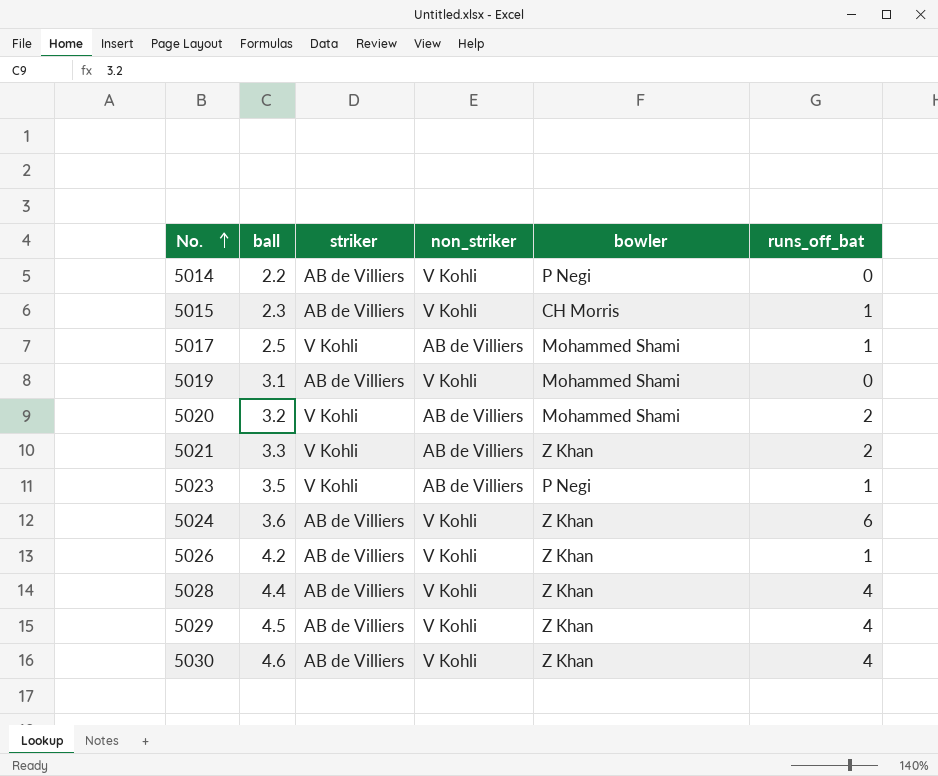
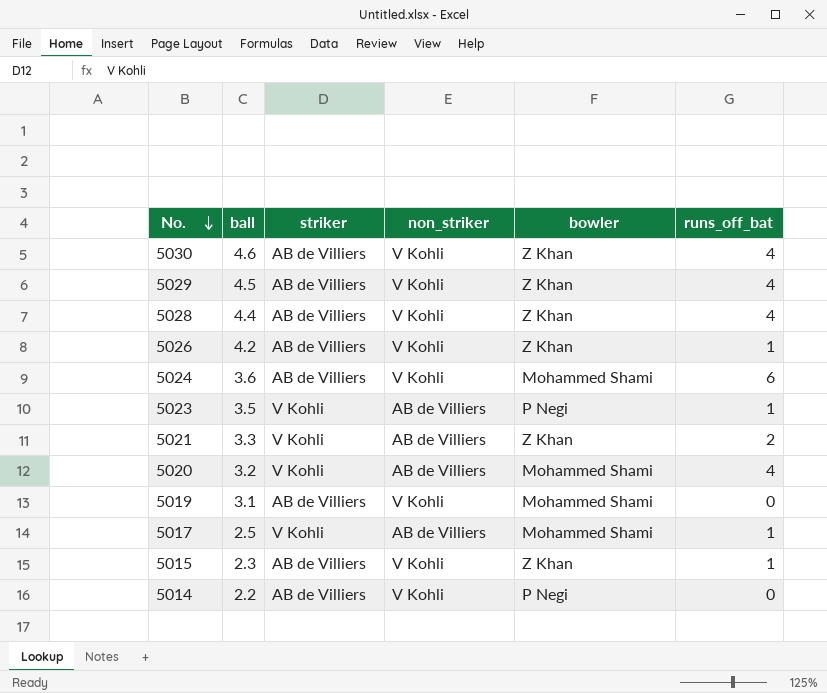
row order: No. ascending -> No. descending
5024 | bowler: Z Khan -> Mohammed Shami
5020 | runs_off_bat: 2 -> 4
5015 | bowler: CH Morris -> Z Khan

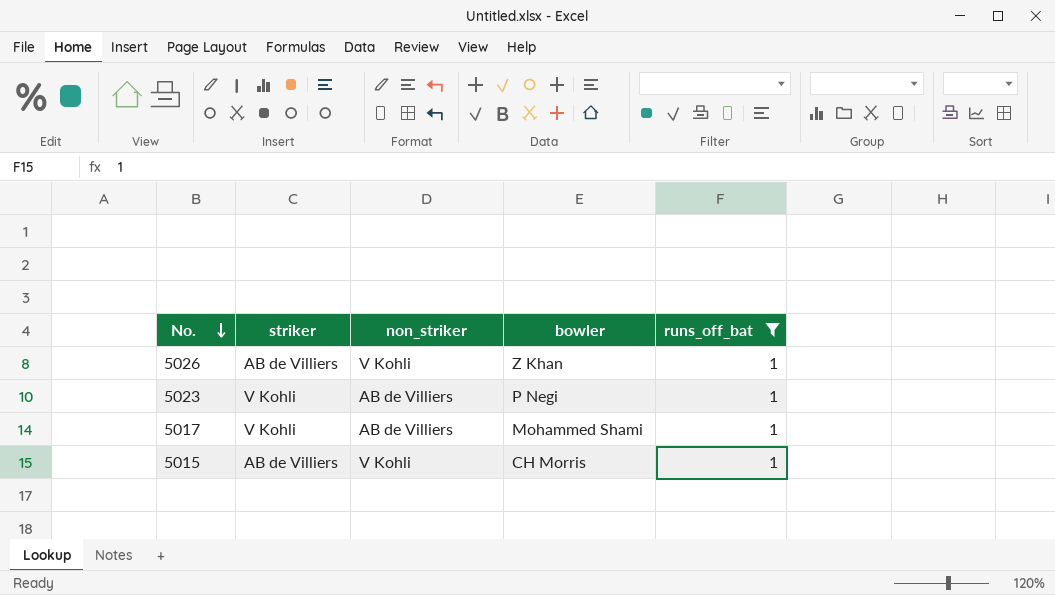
filter: none -> runs_off_bat = 1
column ball | position: 2 -> none
5015 | bowler: Z Khan -> CH Morris

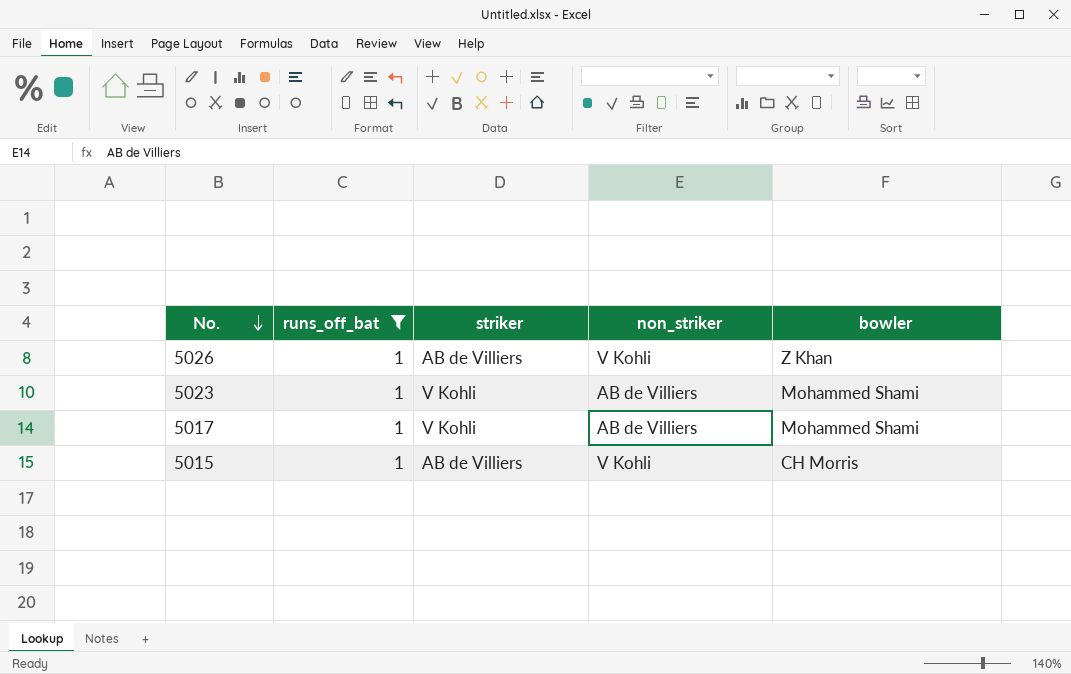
column runs_off_bat | position: 5 -> 2
5023 | bowler: P Negi -> Mohammed Shami

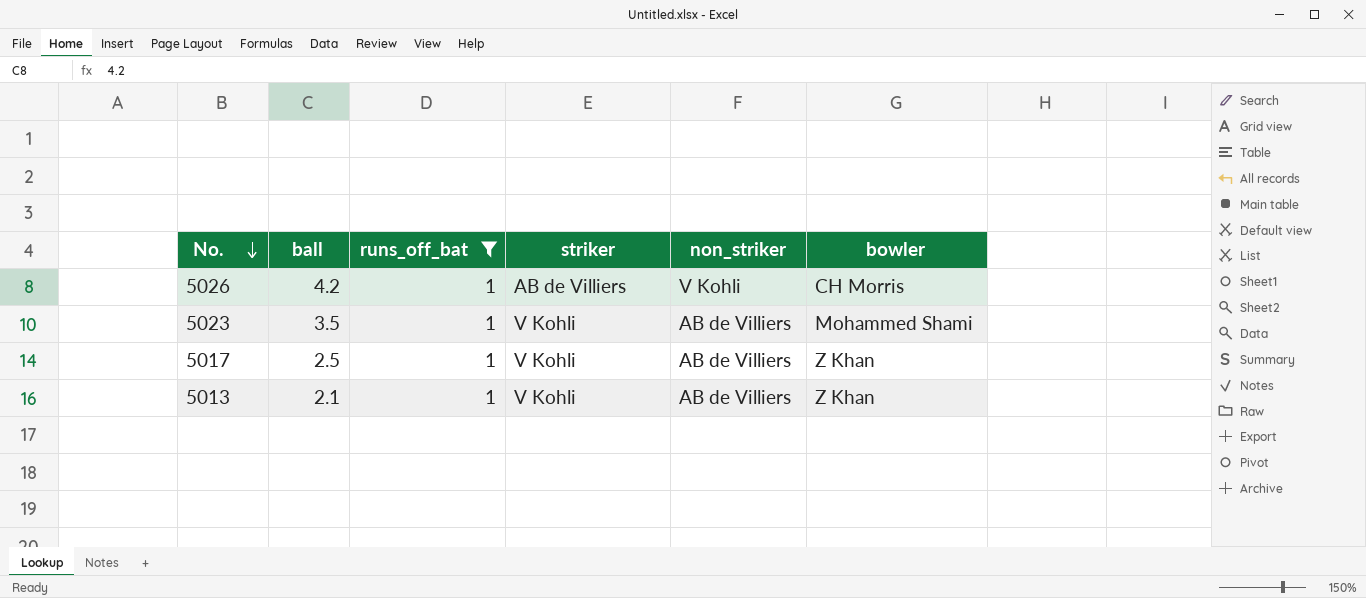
column ball | position: none -> 2
row 5015: 1 | AB de Villiers | V Kohli | CH Morris -> none
5026 | bowler: Z Khan -> CH Morris
5017 | bowler: Mohammed Shami -> Z Khan
row 5013: none -> 2.1 | 1 | V Kohli | AB de Villiers | Z Khan

